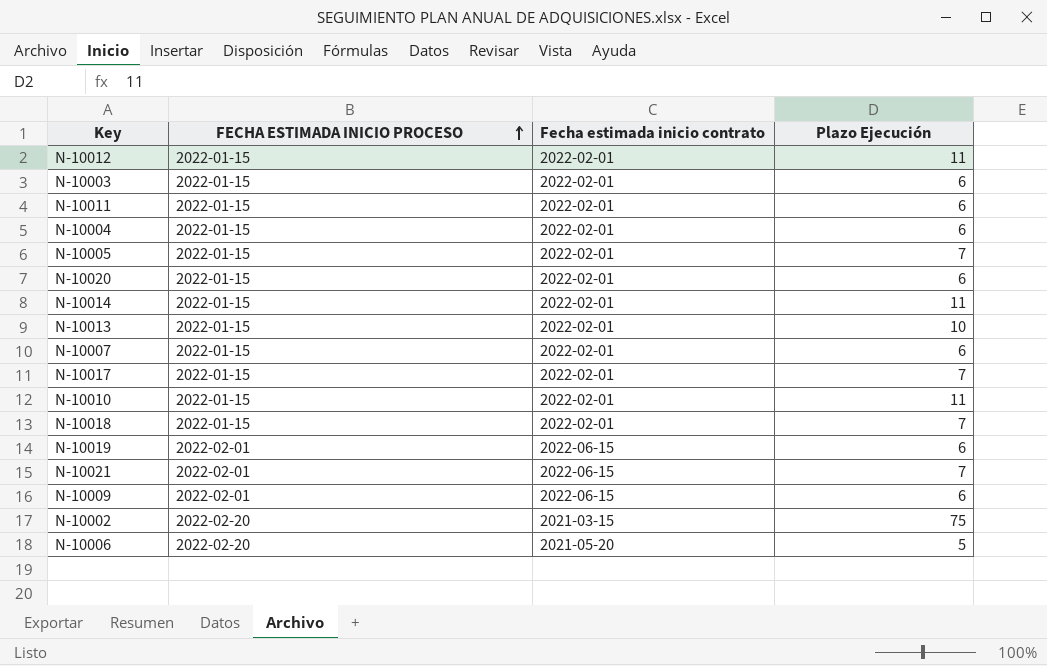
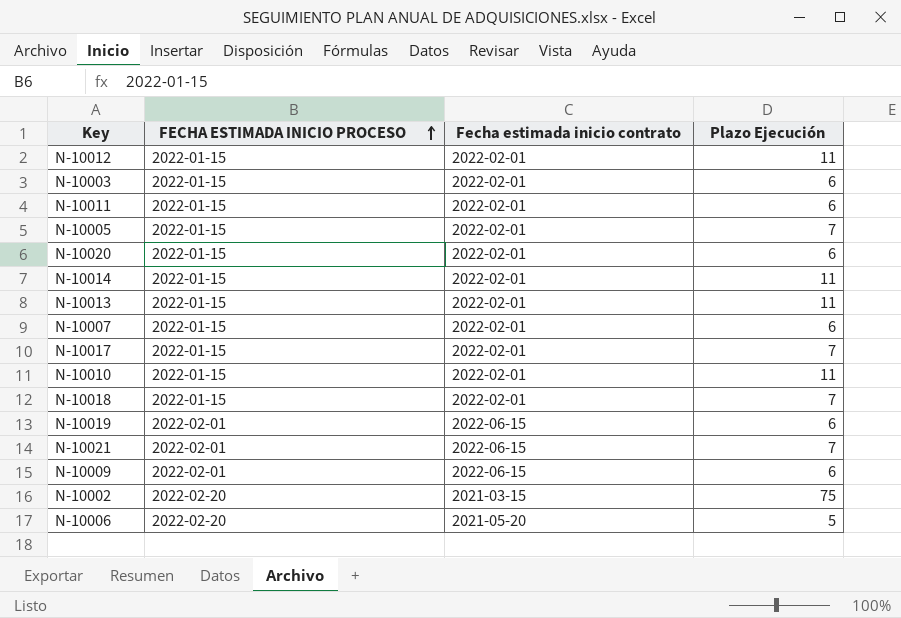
row N-10004: 2022-01-15 | 2022-02-01 | 6 -> none
N-10013 | Plazo Ejecución: 10 -> 11

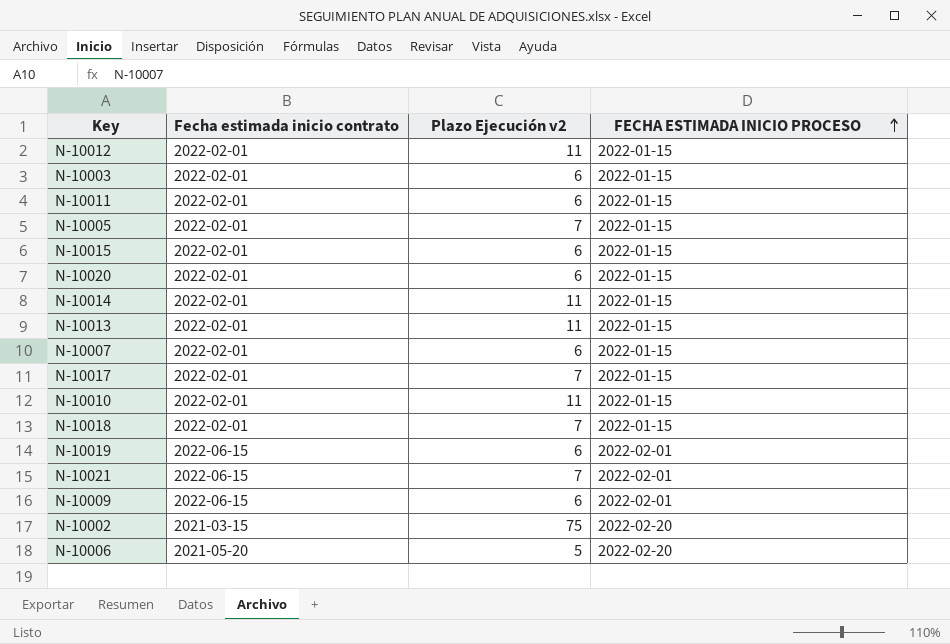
column name: Plazo Ejecución -> Plazo Ejecución v2
column FECHA ESTIMADA INICIO PROCESO | position: 2 -> 4
row N-10015: none -> 2022-02-01 | 6 | 2022-01-15

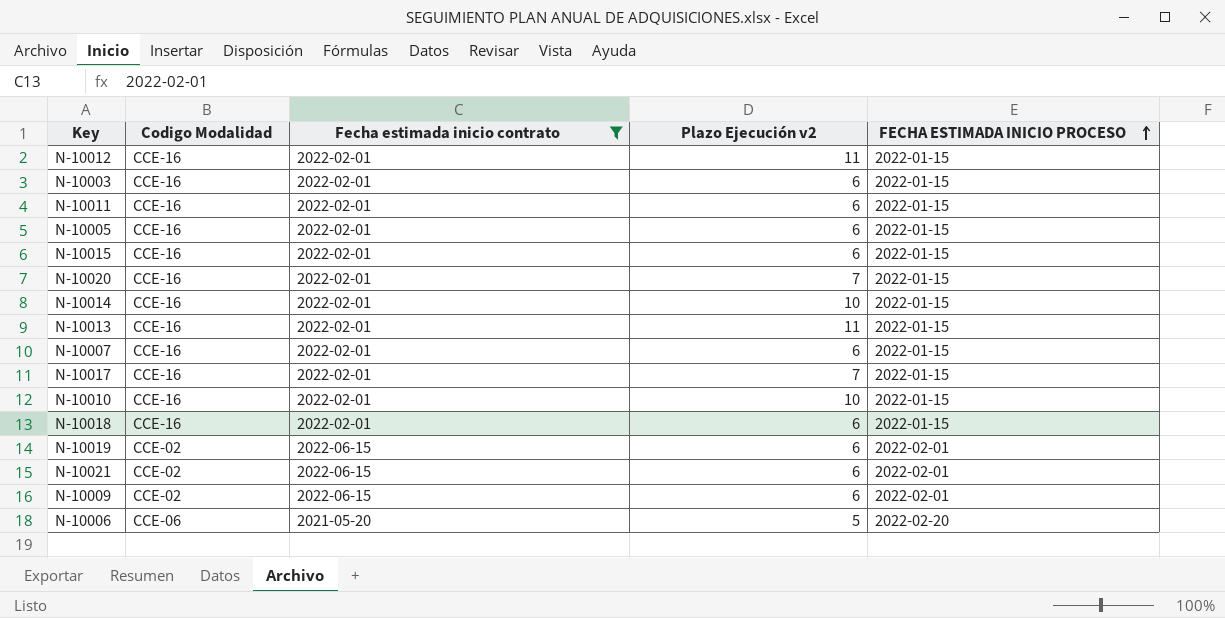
filter: none -> Fecha estimada inicio contrato != 2021-03-15
column Codigo Modalidad | position: none -> 2
N-10005 | Plazo Ejecución v2: 7 -> 6
N-10020 | Plazo Ejecución v2: 6 -> 7
N-10014 | Plazo Ejecución v2: 11 -> 10
N-10010 | Plazo Ejecución v2: 11 -> 10
N-10018 | Plazo Ejecución v2: 7 -> 6
N-10021 | Plazo Ejecución v2: 7 -> 6

